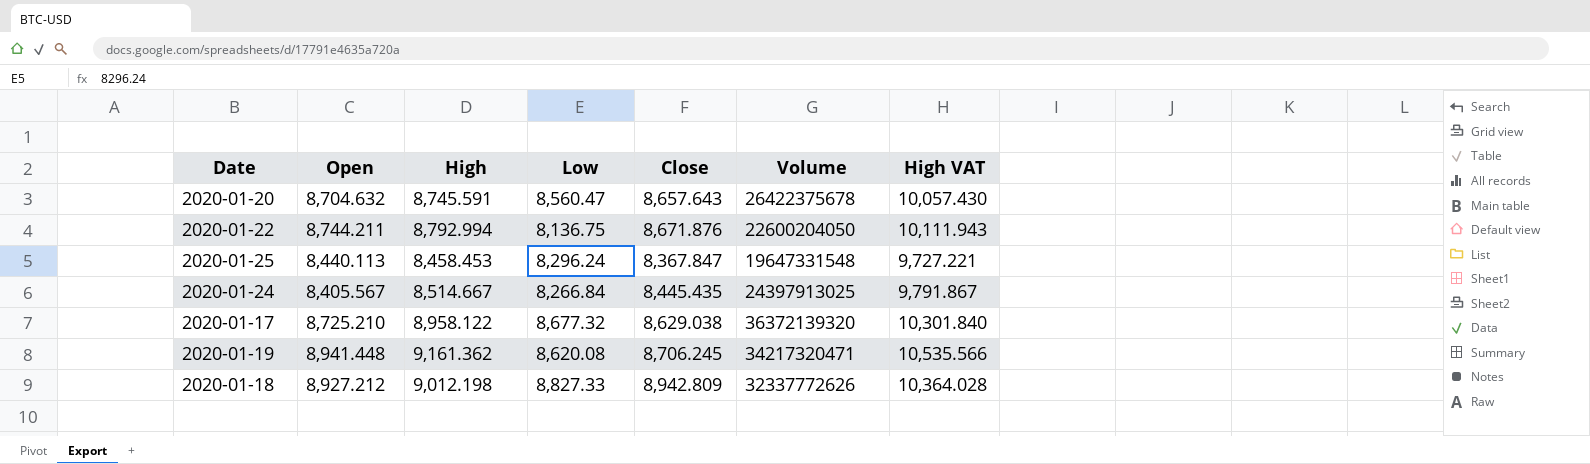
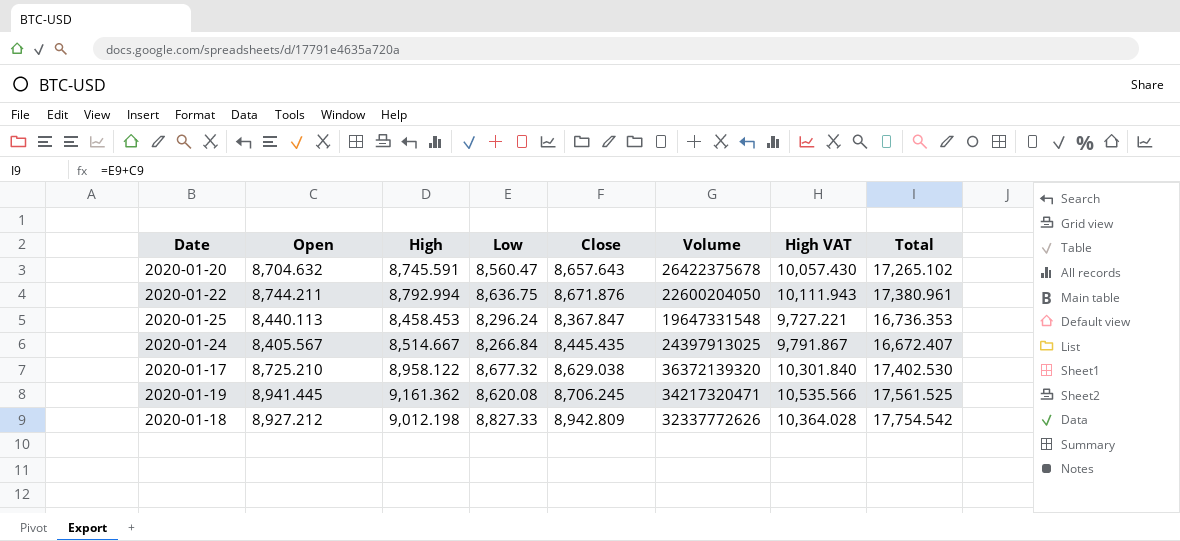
column Total | formula: none -> [Open] + [Low]
2020-01-22 | Low: 8,136.75 -> 8,636.75
2020-01-19 | Open: 8,941.448 -> 8,941.445

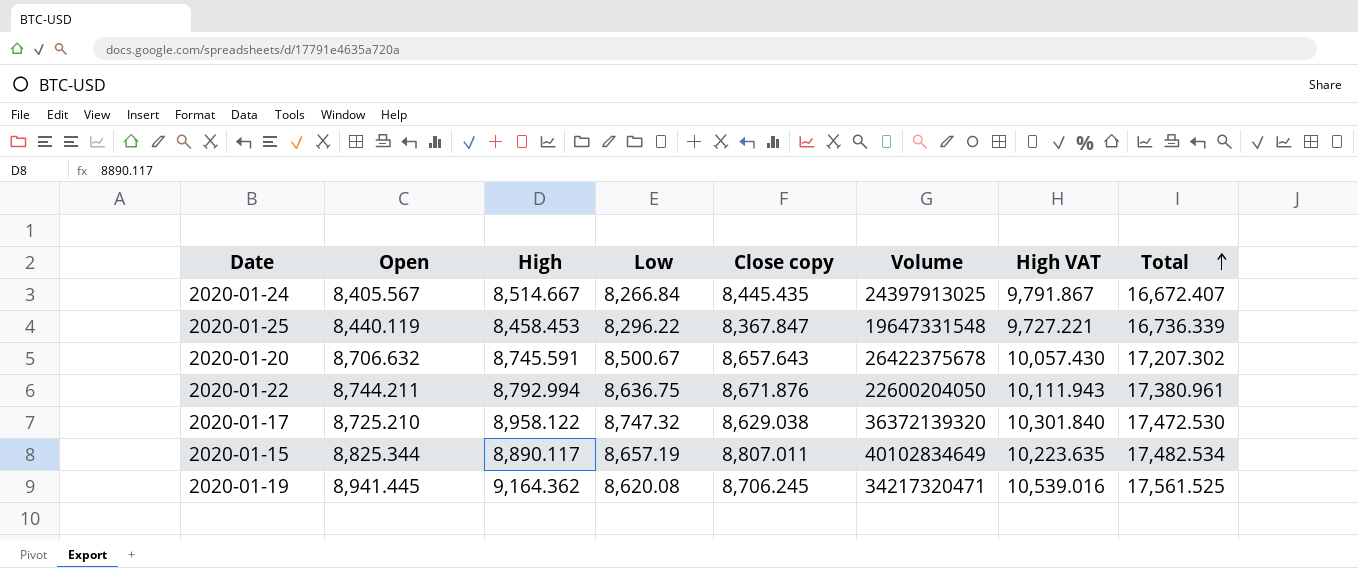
row order: none -> Total ascending
column name: Close -> Close copy
row 2020-01-18: 8,927.212 | 9,012.198 | 8,827.33 | 8,942.809 | 32337772626 | 10,364.028 | 17,754.542 -> none
2020-01-25 | Open: 8,440.113 -> 8,440.119
2020-01-25 | Low: 8,296.24 -> 8,296.22
2020-01-25 | Total: 16,736.353 -> 16,736.339
2020-01-20 | Open: 8,704.632 -> 8,706.632
2020-01-20 | Low: 8,560.47 -> 8,500.67
2020-01-20 | Total: 17,265.102 -> 17,207.302
2020-01-17 | Low: 8,677.32 -> 8,747.32
2020-01-17 | Total: 17,402.530 -> 17,472.530
row 2020-01-15: none -> 8,825.344 | 8,890.117 | 8,657.19 | 8,807.011 | 40102834649 | 10,223.635 | 17,482.534
2020-01-19 | High: 9,161.362 -> 9,164.362
2020-01-19 | High VAT: 10,535.566 -> 10,539.016

